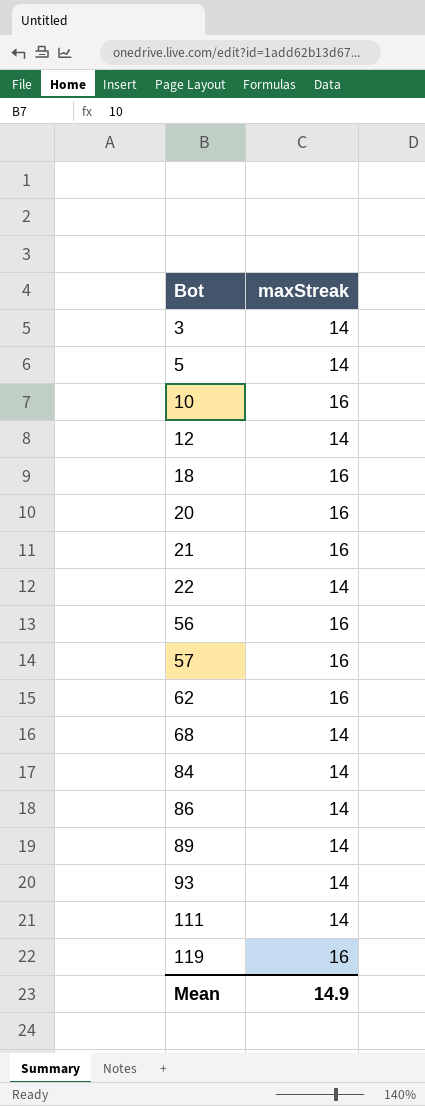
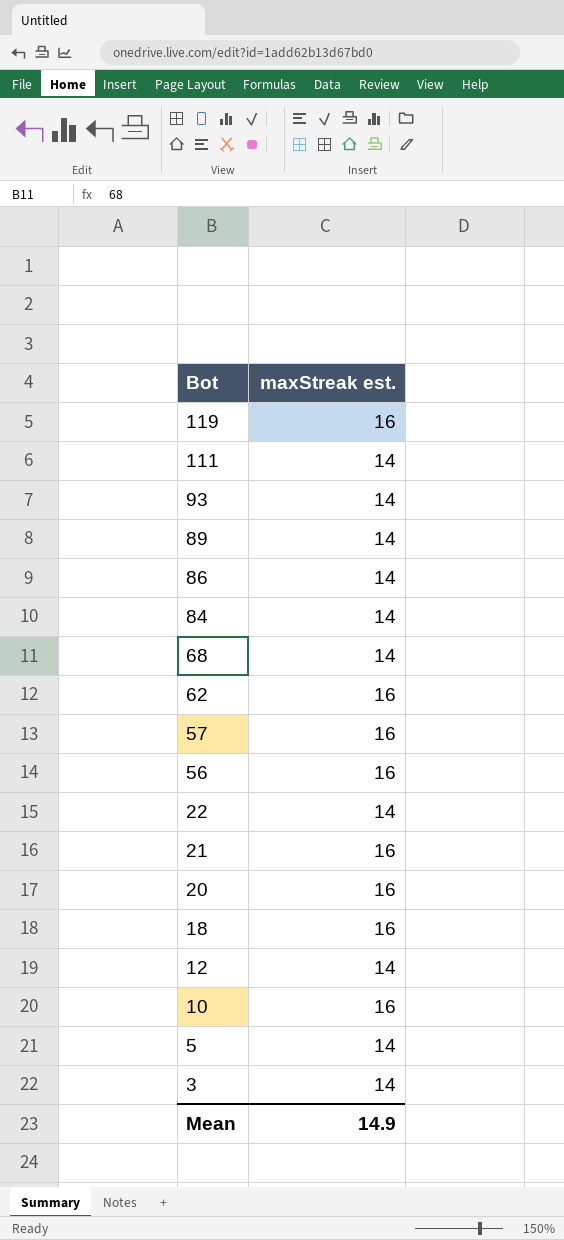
row order: Bot ascending -> Bot descending
column name: maxStreak -> maxStreak est.

